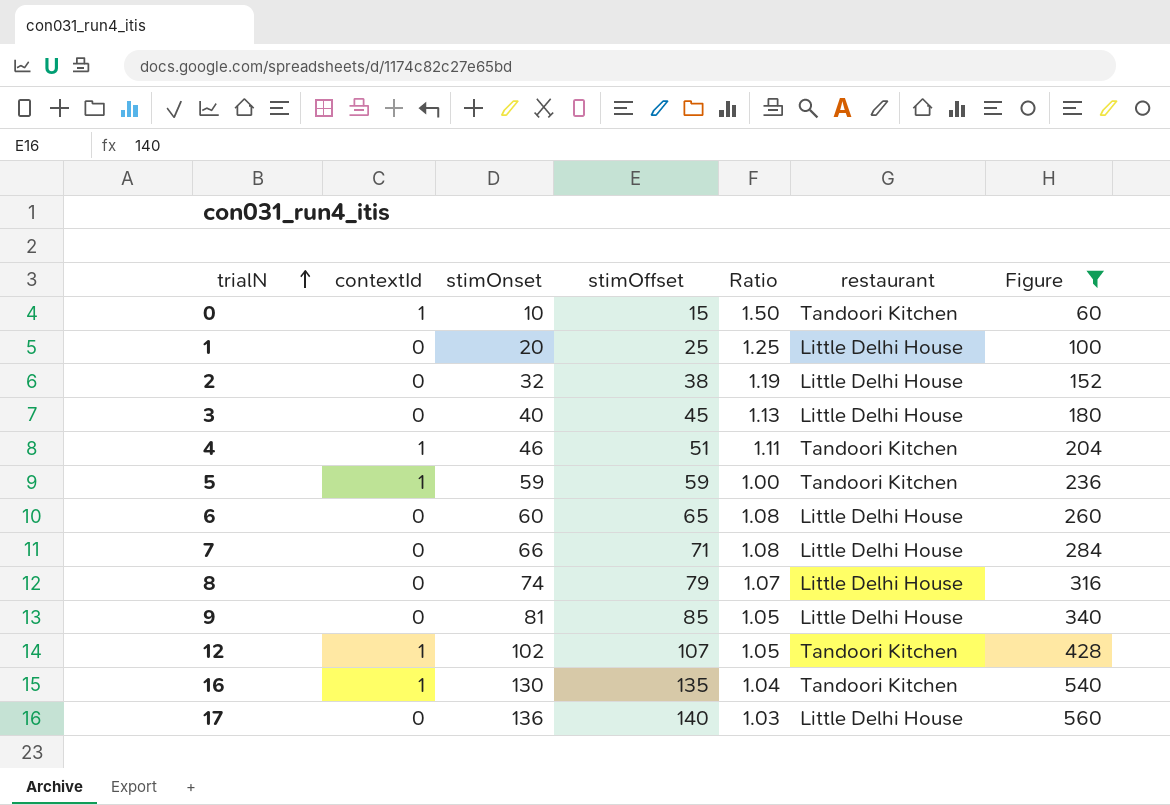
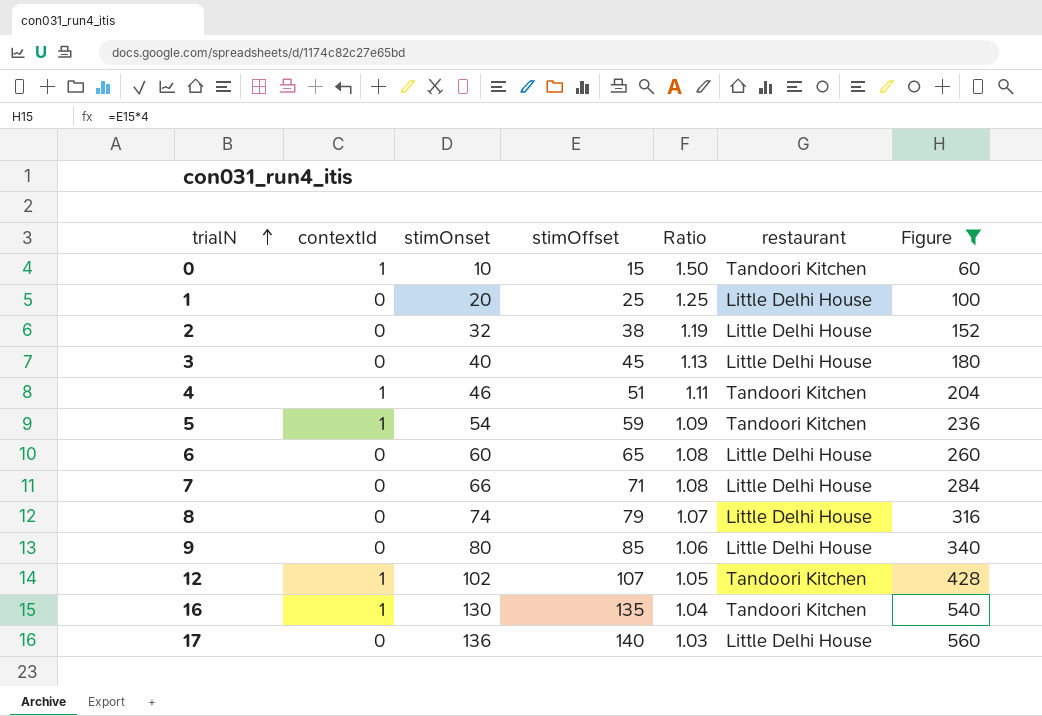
5 | stimOnset: 59 -> 54
5 | Ratio: 1.00 -> 1.09
9 | stimOnset: 81 -> 80
9 | Ratio: 1.05 -> 1.06

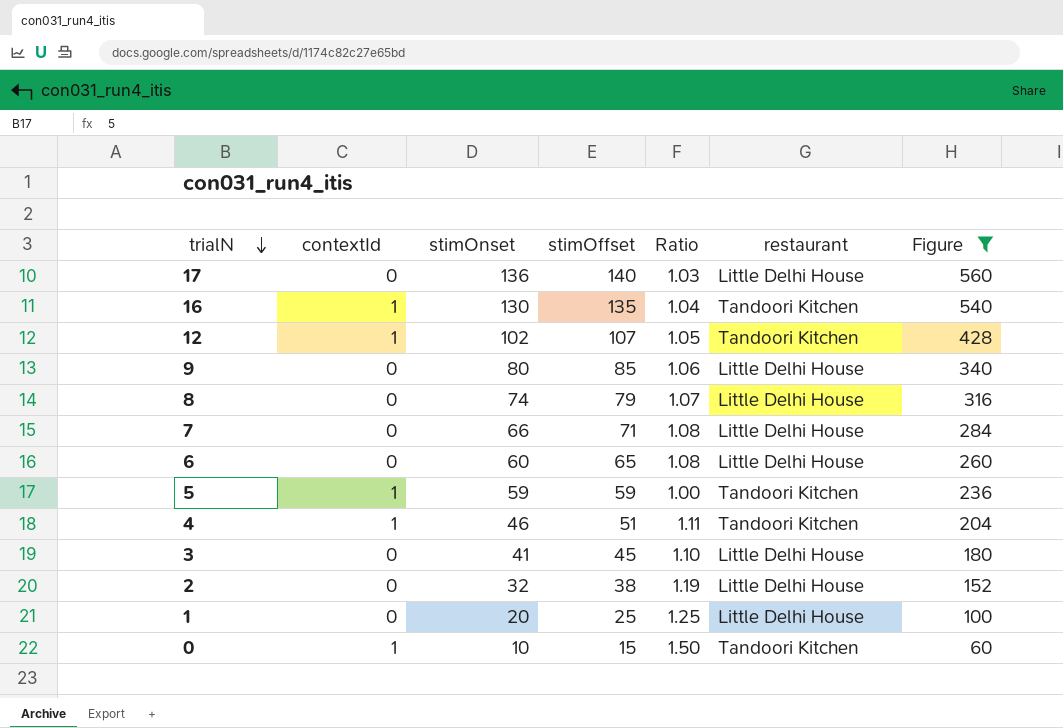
row order: trialN ascending -> trialN descending
5 | stimOnset: 54 -> 59
5 | Ratio: 1.09 -> 1.00
3 | stimOnset: 40 -> 41
3 | Ratio: 1.13 -> 1.10

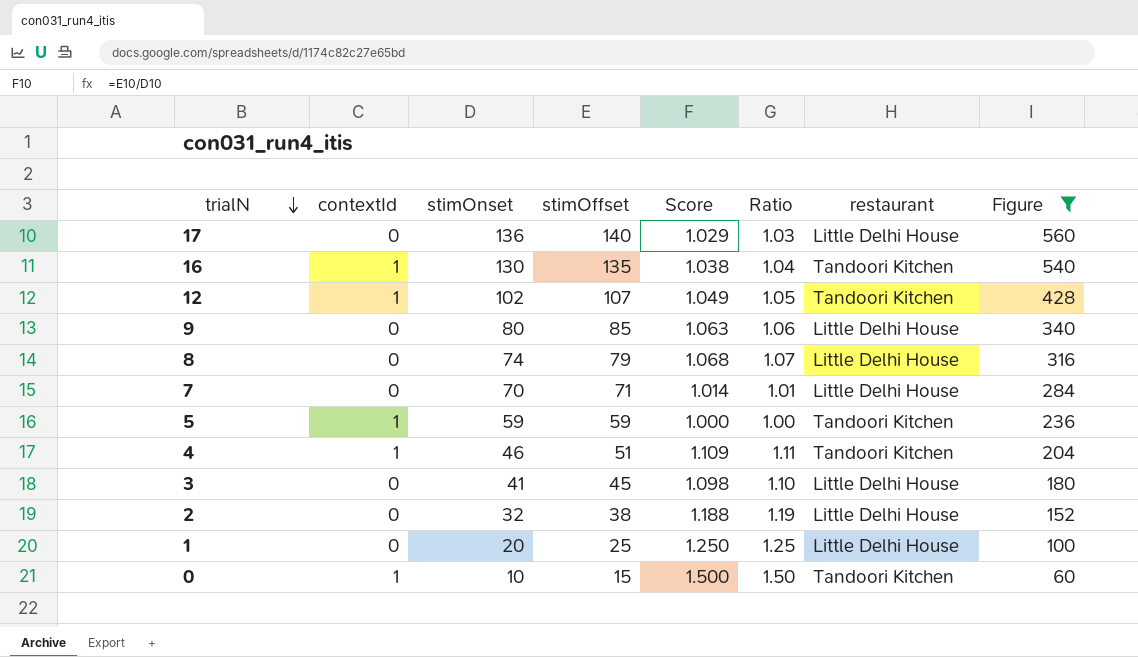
column Score | formula: none -> [stimOffset] / [stimOnset]
row 6: 0 | 60 | 65 | 1.08 | Little Delhi House | 260 -> none
7 | stimOnset: 66 -> 70
7 | Ratio: 1.08 -> 1.01

